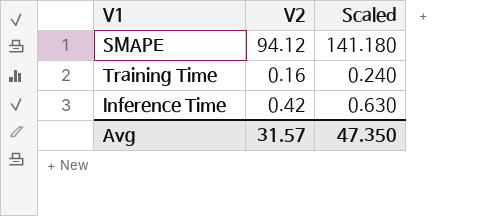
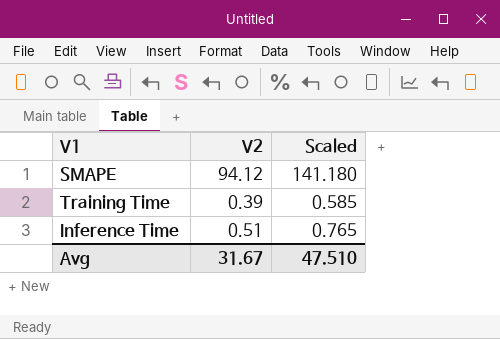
Training Time | V2: 0.16 -> 0.39
Training Time | Scaled: 0.240 -> 0.585
Inference Time | V2: 0.42 -> 0.51
Inference Time | Scaled: 0.630 -> 0.765
Avg | V2: 31.57 -> 31.67
Avg | Scaled: 47.350 -> 47.510

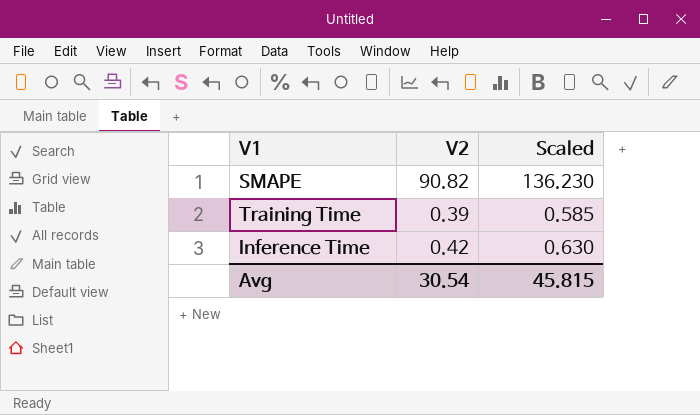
SMAPE | V2: 94.12 -> 90.82
SMAPE | Scaled: 141.180 -> 136.230
Inference Time | V2: 0.51 -> 0.42
Inference Time | Scaled: 0.765 -> 0.630
Avg | V2: 31.67 -> 30.54
Avg | Scaled: 47.510 -> 45.815

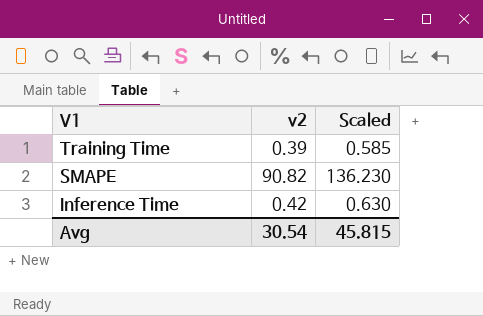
row order: none -> V1 descending
column name: V2 -> v2

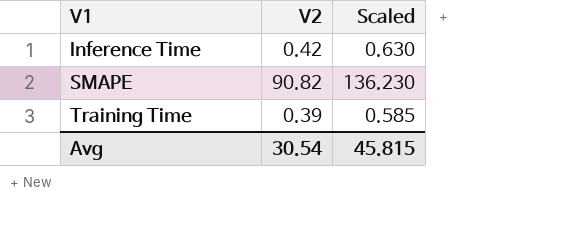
row order: V1 descending -> V1 ascending
column name: v2 -> V2

